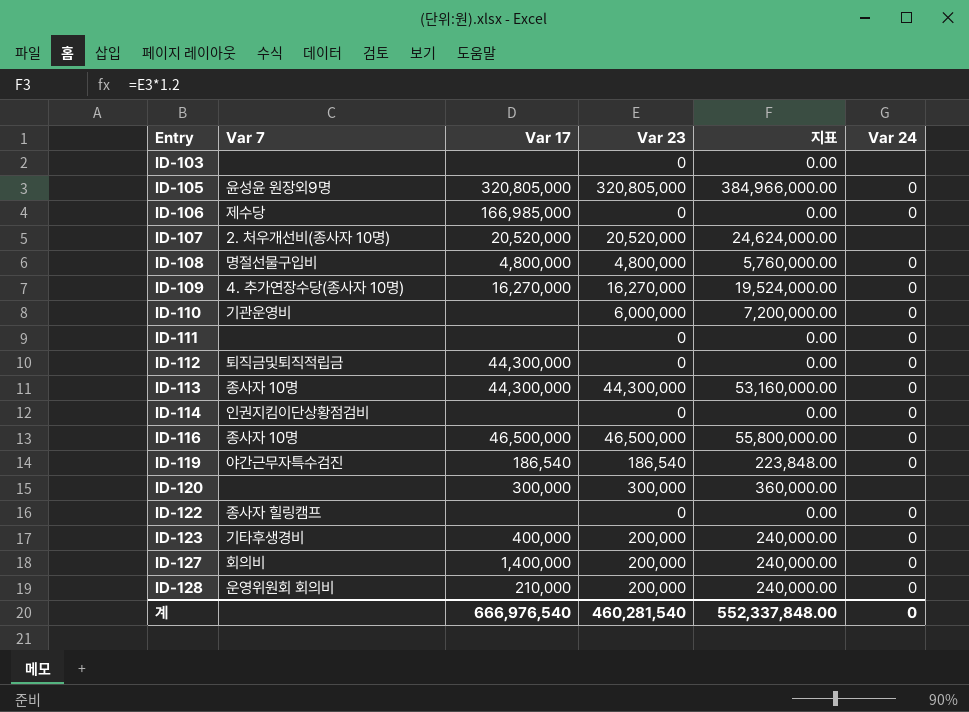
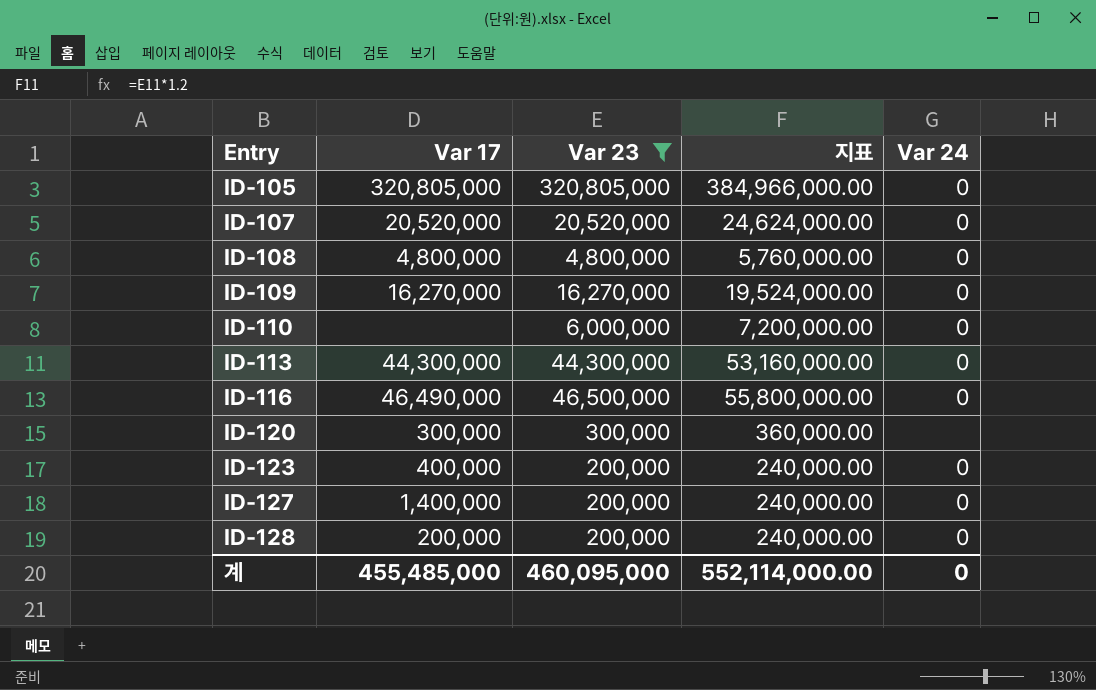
filter: none -> Var 23 >= 200,000
column Var 7 | position: 2 -> none
ID-107 | Var 24: none -> 0
ID-116 | Var 17: 46,500,000 -> 46,490,000
ID-128 | Var 17: 210,000 -> 200,000
계 | Var 17: 666,976,540 -> 455,485,000
계 | Var 23: 460,281,540 -> 460,095,000
계 | 지표: 552,337,848.00 -> 552,114,000.00

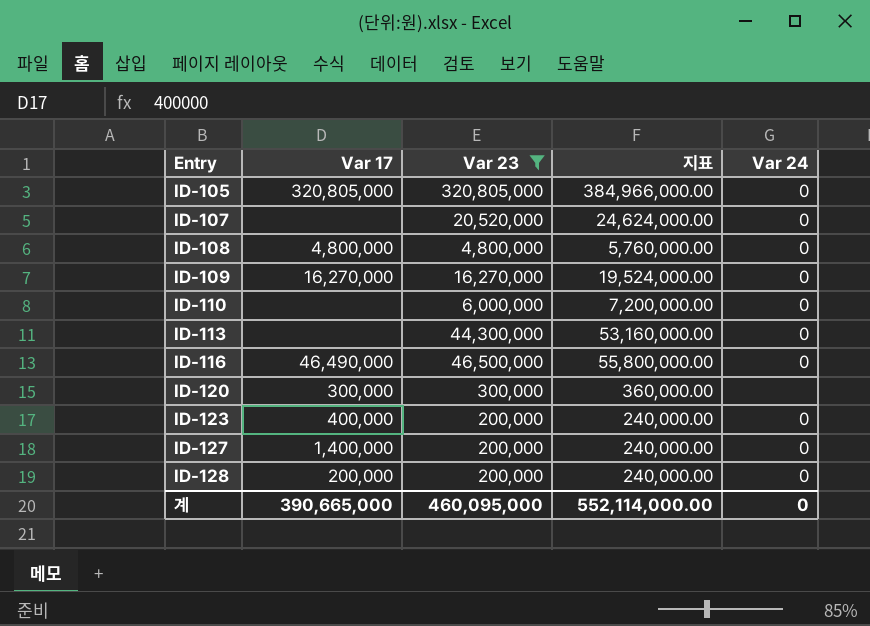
ID-107 | Var 17: 20,520,000 -> none
ID-113 | Var 17: 44,300,000 -> none
계 | Var 17: 455,485,000 -> 390,665,000

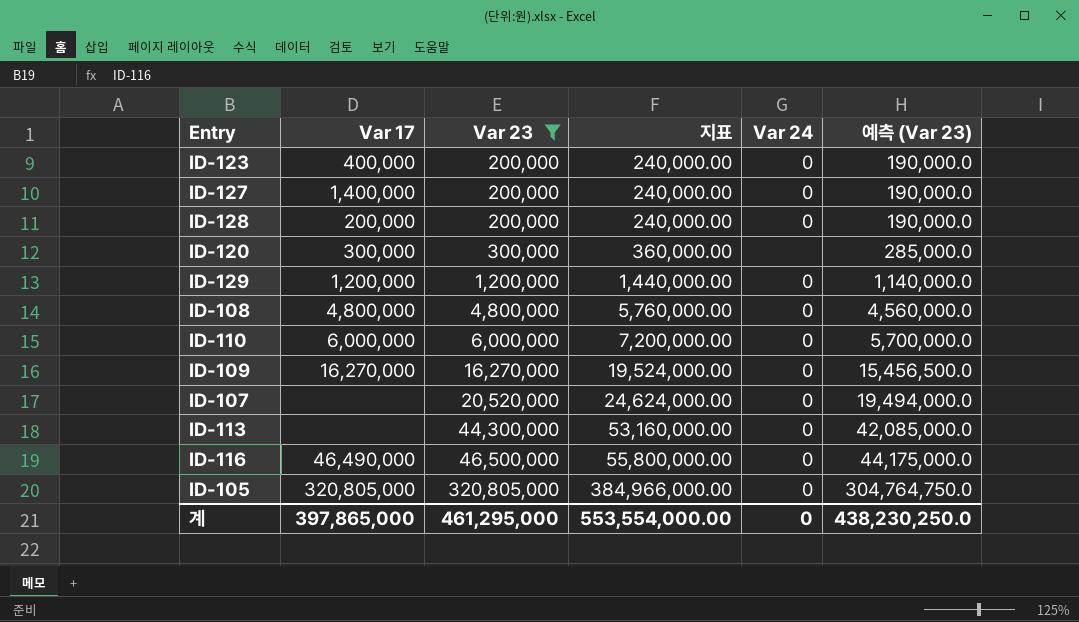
row order: Entry ascending -> Var 23 ascending
column 예측 (Var 23) | formula: none -> [Var 23] * 0.95
row ID-129: none -> 1,200,000 | 1,200,000 | 1,440,000.00 | 0 | 1,140,000.0
ID-110 | Var 17: none -> 6,000,000
계 | Var 17: 390,665,000 -> 397,865,000
계 | Var 23: 460,095,000 -> 461,295,000
계 | 지표: 552,114,000.00 -> 553,554,000.00

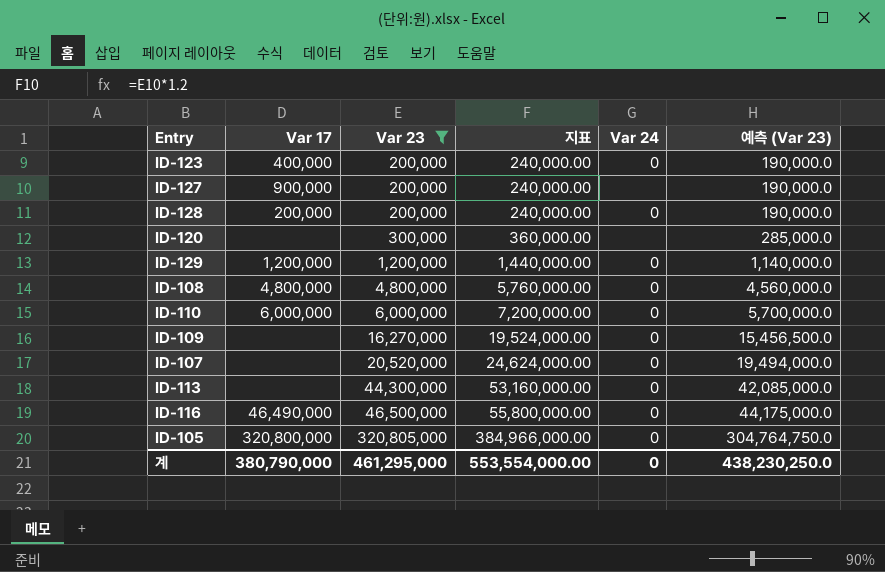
ID-127 | Var 17: 1,400,000 -> 900,000
ID-127 | Var 24: 0 -> none
ID-120 | Var 17: 300,000 -> none
ID-109 | Var 17: 16,270,000 -> none
ID-105 | Var 17: 320,805,000 -> 320,800,000
계 | Var 17: 397,865,000 -> 380,790,000

